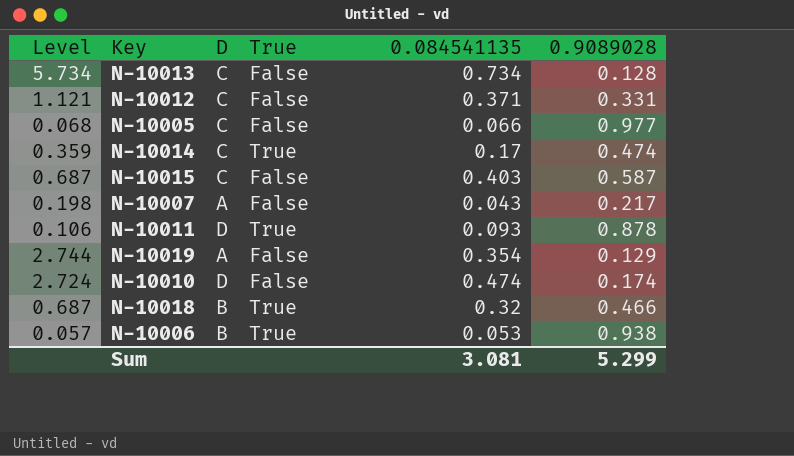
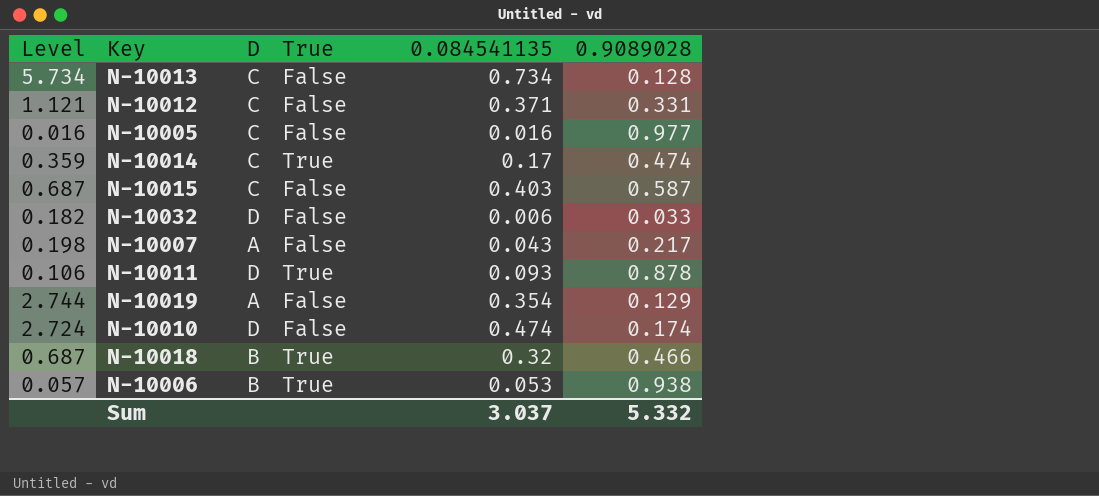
N-10005 | Level: 0.068 -> 0.016
N-10005 | 0.084541135: 0.066 -> 0.016
row N-10032: none -> 0.182 | D | False | 0.006 | 0.033
Sum | 0.084541135: 3.081 -> 3.037
Sum | 0.9089028: 5.299 -> 5.332

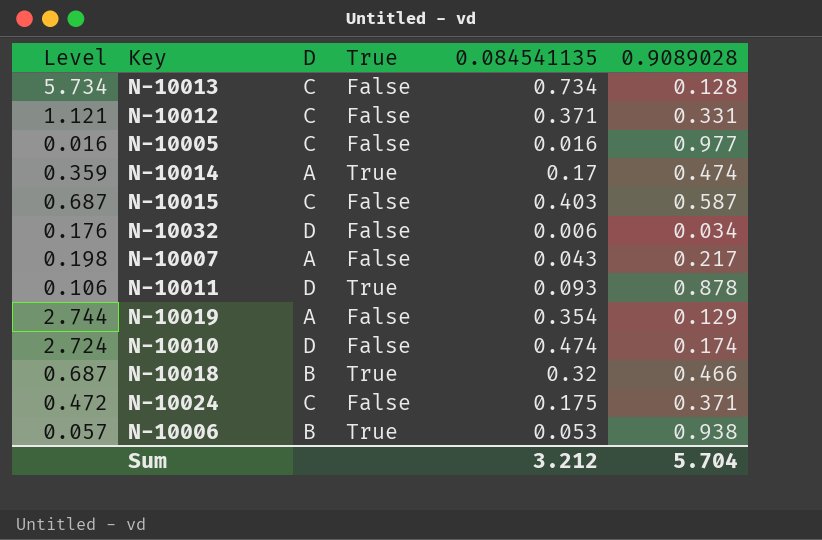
N-10014 | D: C -> A
N-10032 | Level: 0.182 -> 0.176
N-10032 | 0.9089028: 0.033 -> 0.034
row N-10024: none -> 0.472 | C | False | 0.175 | 0.371
Sum | 0.084541135: 3.037 -> 3.212
Sum | 0.9089028: 5.332 -> 5.704

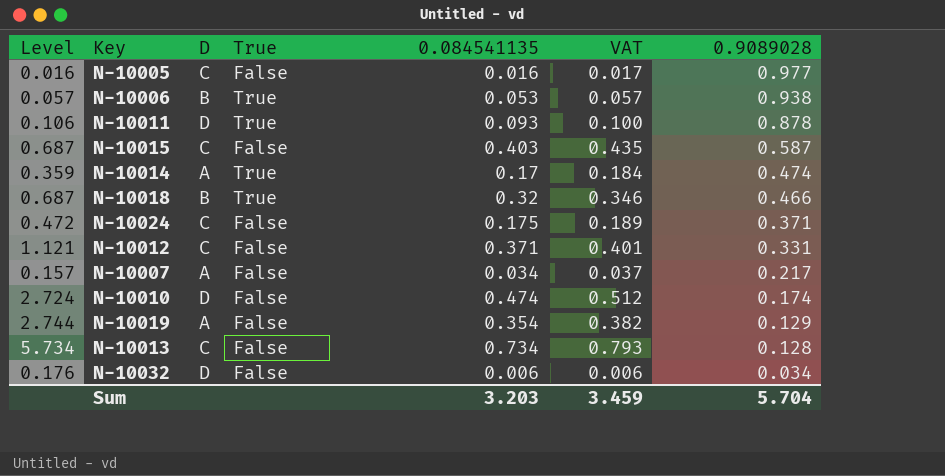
row order: none -> 0.9089028 descending
column VAT | formula: none -> [0.084541135] * 1.08
N-10007 | Level: 0.198 -> 0.157
N-10007 | 0.084541135: 0.043 -> 0.034
Sum | 0.084541135: 3.212 -> 3.203

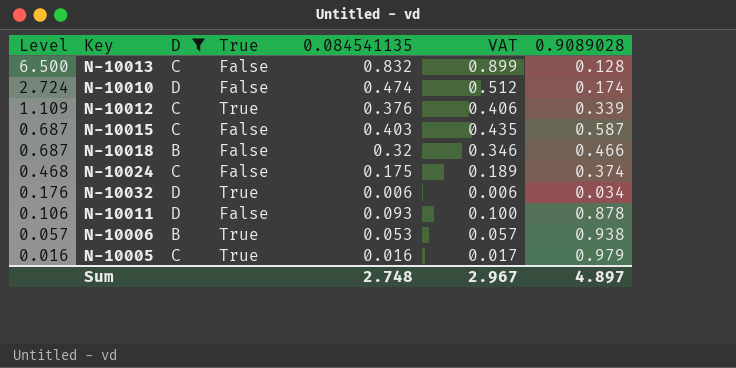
filter: none -> D != A
row order: 0.9089028 descending -> Level descending
N-10013 | Level: 5.734 -> 6.500
N-10013 | 0.084541135: 0.734 -> 0.832
N-10013 | VAT: 0.793 -> 0.899
N-10012 | Level: 1.121 -> 1.109
N-10012 | True: False -> True
N-10012 | 0.084541135: 0.371 -> 0.376
N-10012 | VAT: 0.401 -> 0.406
N-10012 | 0.9089028: 0.331 -> 0.339
N-10018 | True: True -> False
N-10024 | Level: 0.472 -> 0.468
N-10024 | 0.9089028: 0.371 -> 0.374
N-10032 | True: False -> True
N-10011 | True: True -> False
N-10005 | True: False -> True
N-10005 | 0.9089028: 0.977 -> 0.979
Sum | 0.084541135: 3.203 -> 2.748
Sum | VAT: 3.459 -> 2.967
Sum | 0.9089028: 5.704 -> 4.897

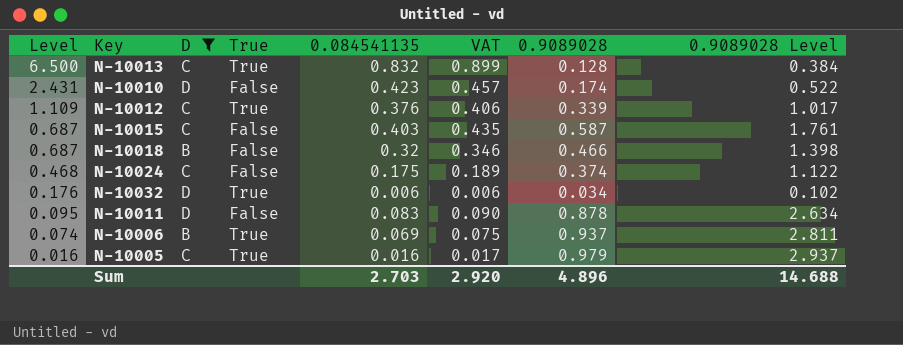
column 0.9089028 Level | formula: none -> [0.9089028] * 3
N-10013 | True: False -> True
N-10010 | Level: 2.724 -> 2.431
N-10010 | 0.084541135: 0.474 -> 0.423
N-10010 | VAT: 0.512 -> 0.457
N-10011 | Level: 0.106 -> 0.095
N-10011 | 0.084541135: 0.093 -> 0.083
N-10011 | VAT: 0.100 -> 0.090
N-10006 | Level: 0.057 -> 0.074
N-10006 | 0.084541135: 0.053 -> 0.069
N-10006 | VAT: 0.057 -> 0.075
N-10006 | 0.9089028: 0.938 -> 0.937
Sum | 0.084541135: 2.748 -> 2.703
Sum | VAT: 2.967 -> 2.920
Sum | 0.9089028: 4.897 -> 4.896

